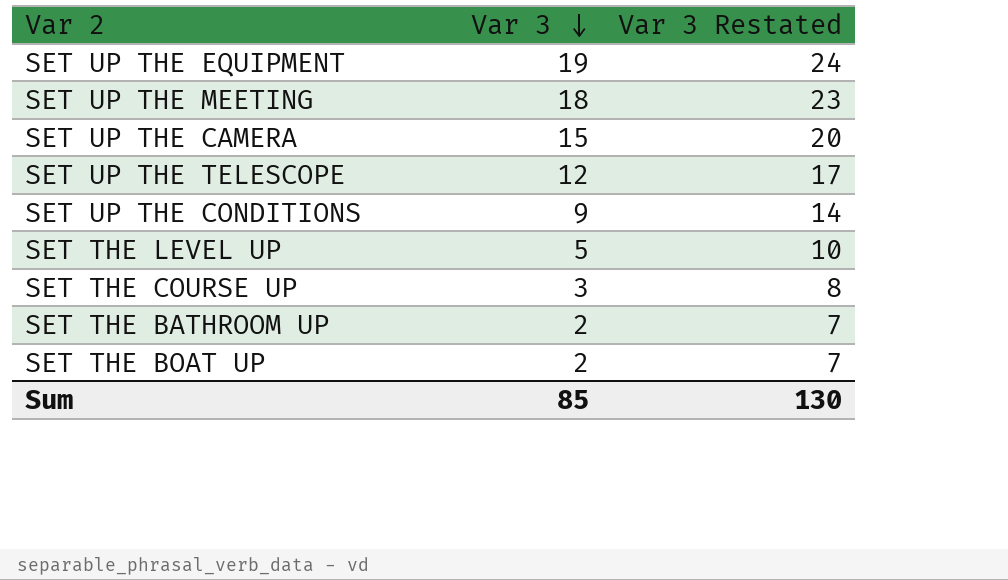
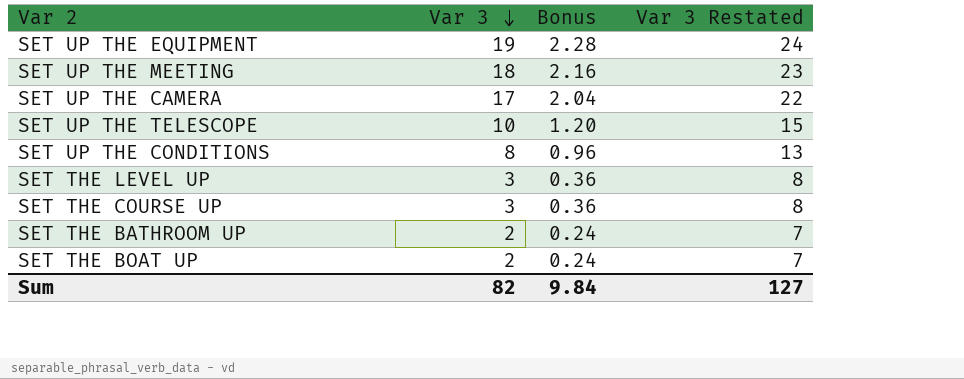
column Bonus | formula: none -> [Var 3] * 0.12
SET UP THE CAMERA | Var 3: 15 -> 17
SET UP THE CAMERA | Var 3 Restated: 20 -> 22
SET UP THE TELESCOPE | Var 3: 12 -> 10
SET UP THE TELESCOPE | Var 3 Restated: 17 -> 15
SET UP THE CONDITIONS | Var 3: 9 -> 8
SET UP THE CONDITIONS | Var 3 Restated: 14 -> 13
SET THE LEVEL UP | Var 3: 5 -> 3
SET THE LEVEL UP | Var 3 Restated: 10 -> 8
Sum | Var 3: 85 -> 82
Sum | Var 3 Restated: 130 -> 127

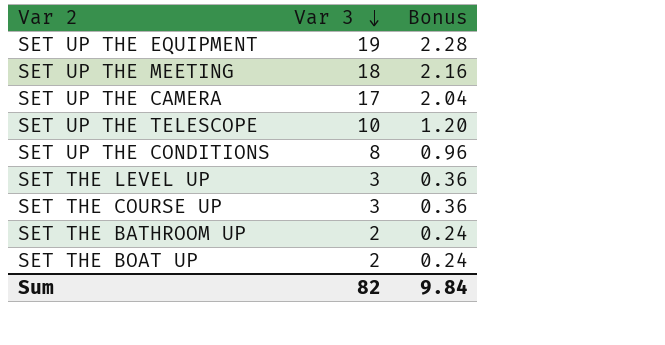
column Var 3 Restated | formula: [Var 3] + 5 -> none

